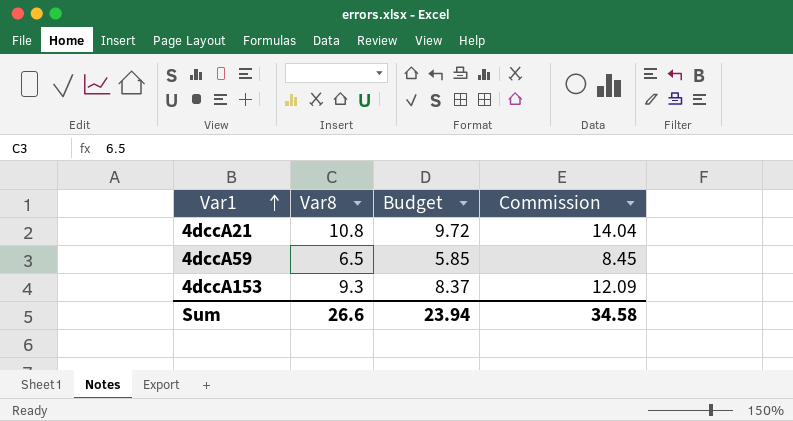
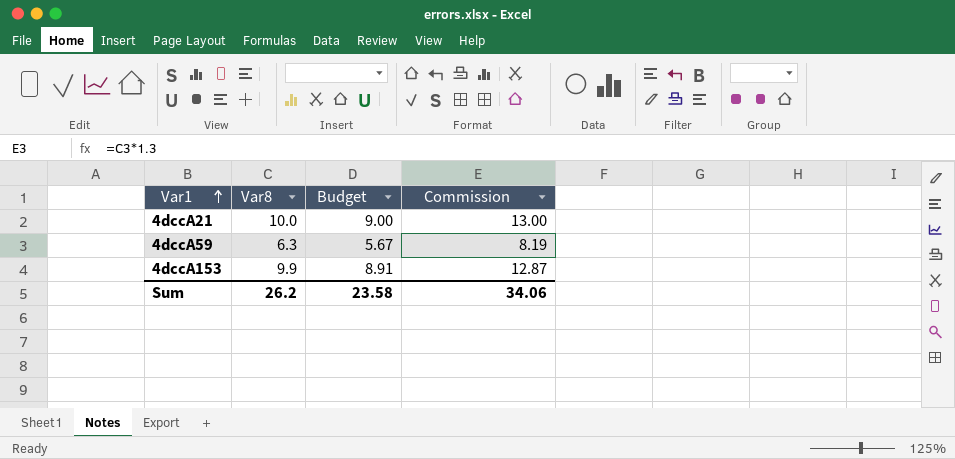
4dccA21 | Var8: 10.8 -> 10.0
4dccA21 | Budget: 9.72 -> 9.00
4dccA21 | Commission: 14.04 -> 13.00
4dccA59 | Var8: 6.5 -> 6.3
4dccA59 | Budget: 5.85 -> 5.67
4dccA59 | Commission: 8.45 -> 8.19
4dccA153 | Var8: 9.3 -> 9.9
4dccA153 | Budget: 8.37 -> 8.91
4dccA153 | Commission: 12.09 -> 12.87
Sum | Var8: 26.6 -> 26.2
Sum | Budget: 23.94 -> 23.58
Sum | Commission: 34.58 -> 34.06

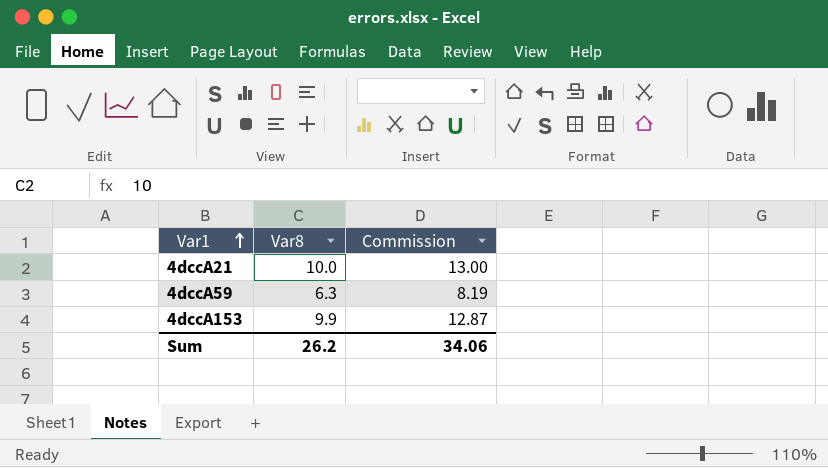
column Budget | formula: [Var8] * 0.9 -> none

